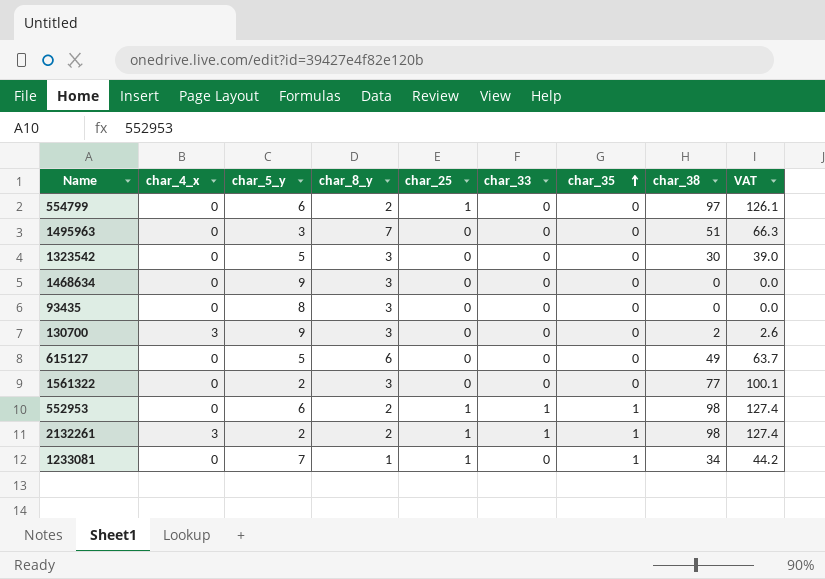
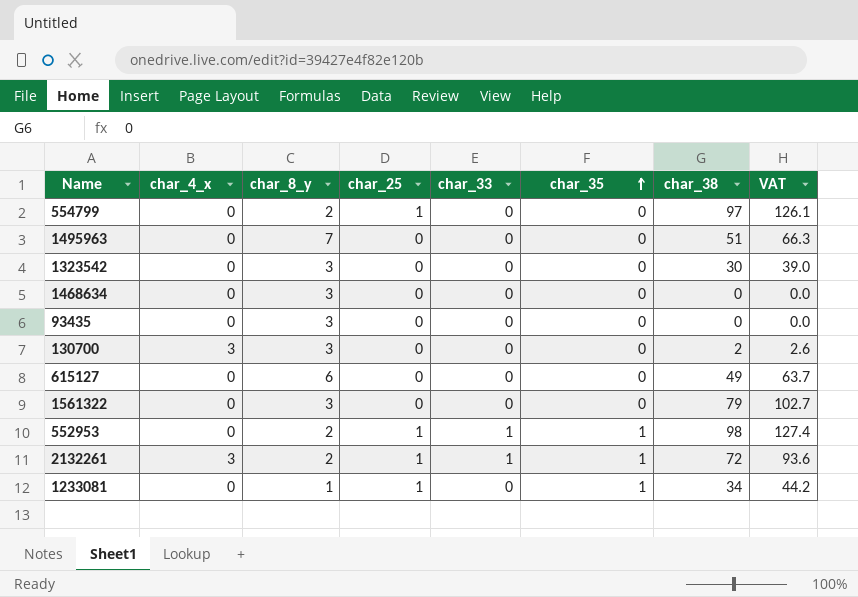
column char_5_y | position: 3 -> none
1561322 | char_38: 77 -> 79
1561322 | VAT: 100.1 -> 102.7
2132261 | char_38: 98 -> 72
2132261 | VAT: 127.4 -> 93.6

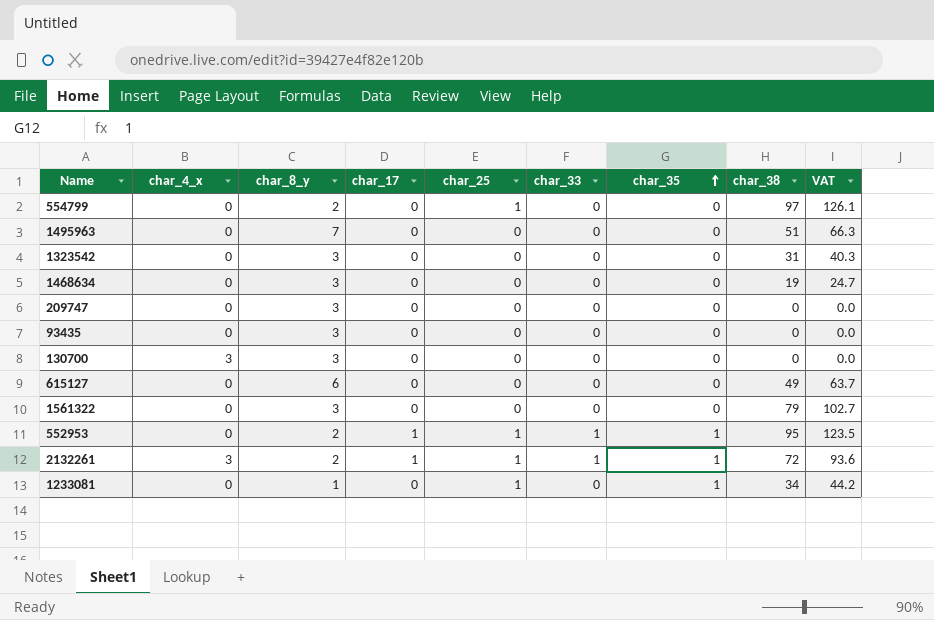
column char_17 | position: none -> 4
1323542 | char_38: 30 -> 31
1323542 | VAT: 39.0 -> 40.3
1468634 | char_38: 0 -> 19
1468634 | VAT: 0.0 -> 24.7
row 209747: none -> 0 | 3 | 0 | 0 | 0 | 0 | 0 | 0.0
130700 | char_38: 2 -> 0
130700 | VAT: 2.6 -> 0.0
552953 | char_38: 98 -> 95
552953 | VAT: 127.4 -> 123.5

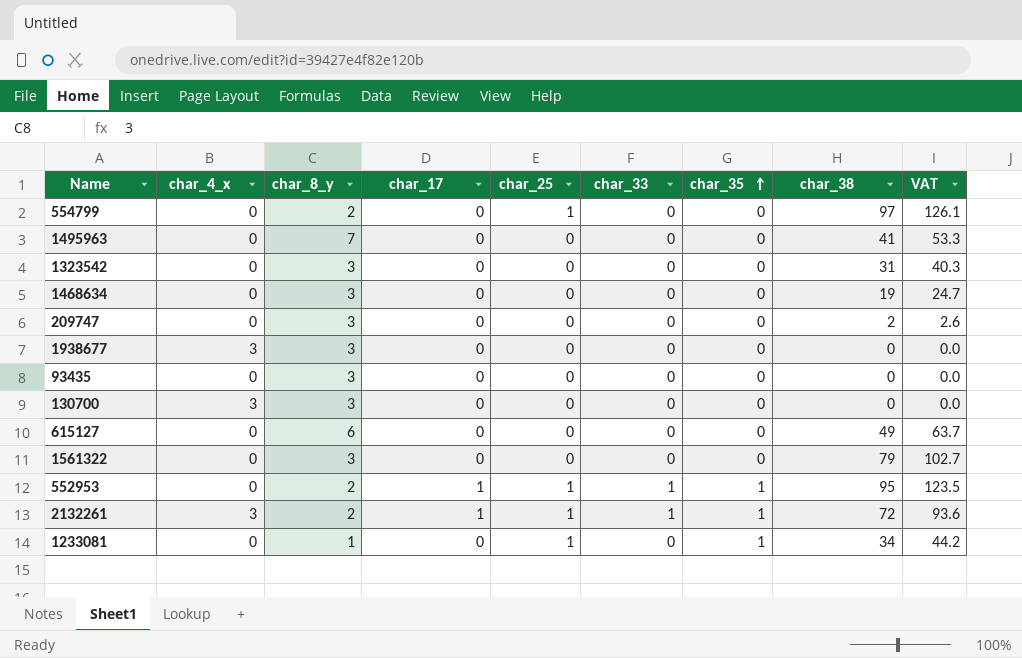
1495963 | char_38: 51 -> 41
1495963 | VAT: 66.3 -> 53.3
209747 | char_38: 0 -> 2
209747 | VAT: 0.0 -> 2.6
row 1938677: none -> 3 | 3 | 0 | 0 | 0 | 0 | 0 | 0.0

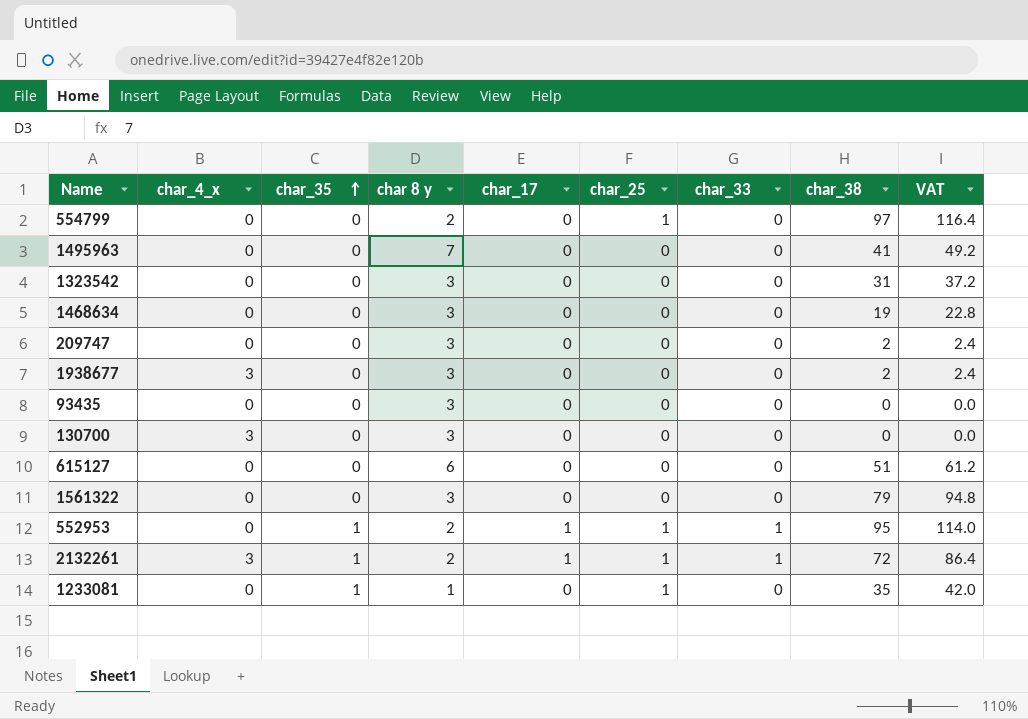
column char_35 | position: 7 -> 3
column name: char_8_y -> char 8 y
column VAT | formula: [char_38] * 1.3 -> [char_38] * 1.2
1938677 | char_38: 0 -> 2
615127 | char_38: 49 -> 51
1233081 | char_38: 34 -> 35

